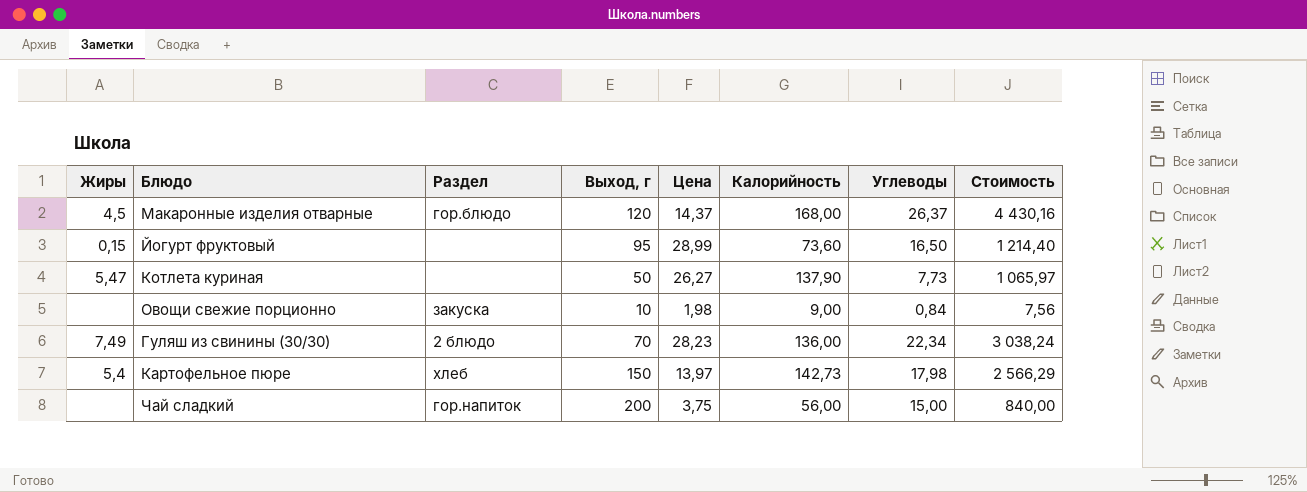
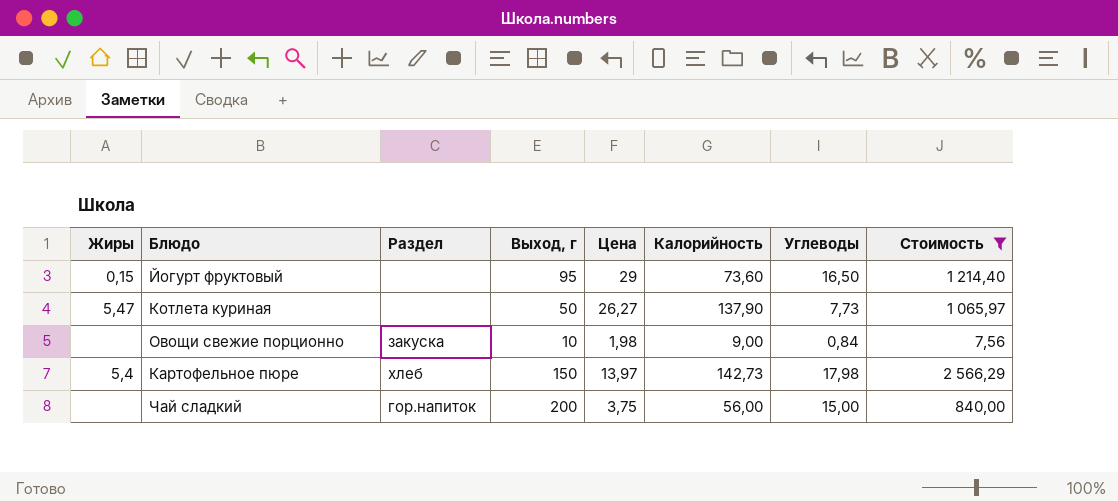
filter: none -> Стоимость <= 2 566,29
Йогурт фруктовый | Цена: 28,99 -> 29

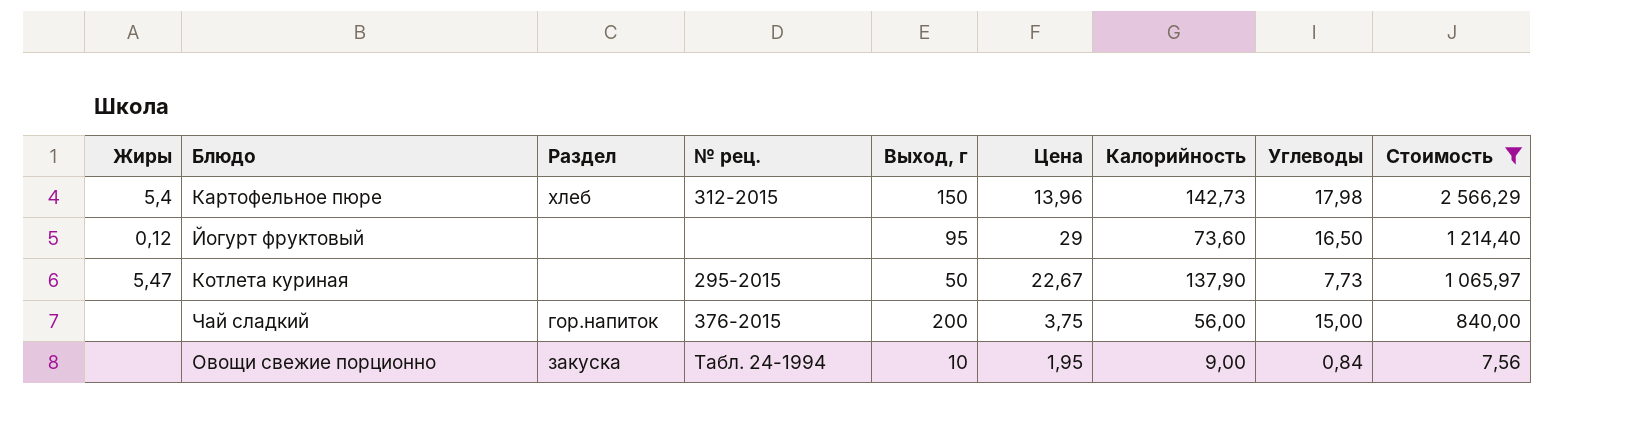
row order: none -> Стоимость descending
column № рец. | position: none -> 4
Картофельное пюре | Цена: 13,97 -> 13,96
Йогурт фруктовый | Жиры: 0,15 -> 0,12
Котлета куриная | Цена: 26,27 -> 22,67
Овощи свежие порционно | Цена: 1,98 -> 1,95

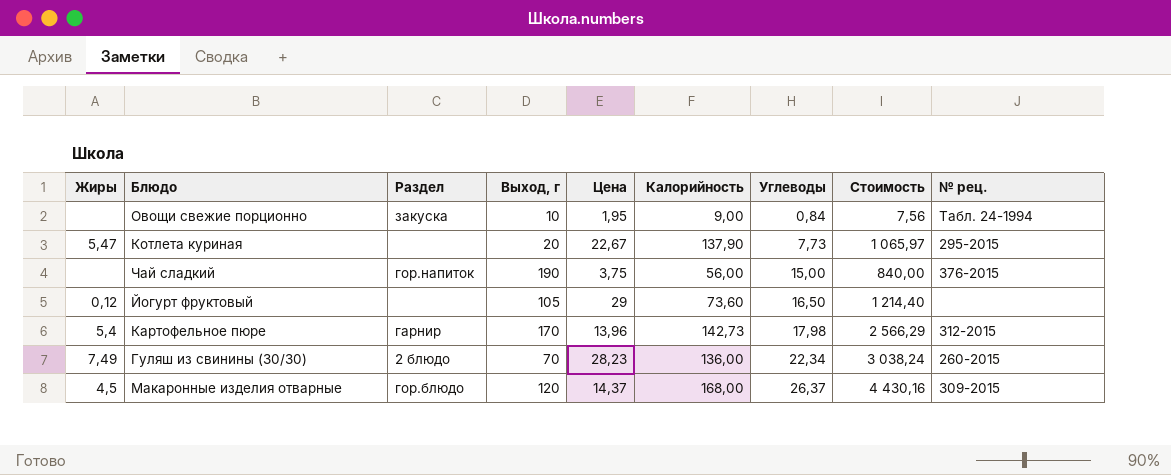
filter: Стоимость <= 2 566,29 -> none
row order: Стоимость descending -> Углеводы ascending
column № рец. | position: 4 -> 9
Котлета куриная | Выход, г: 50 -> 20
Чай сладкий | Выход, г: 200 -> 190
Йогурт фруктовый | Выход, г: 95 -> 105
Картофельное пюре | Раздел: хлеб -> гарнир
Картофельное пюре | Выход, г: 150 -> 170

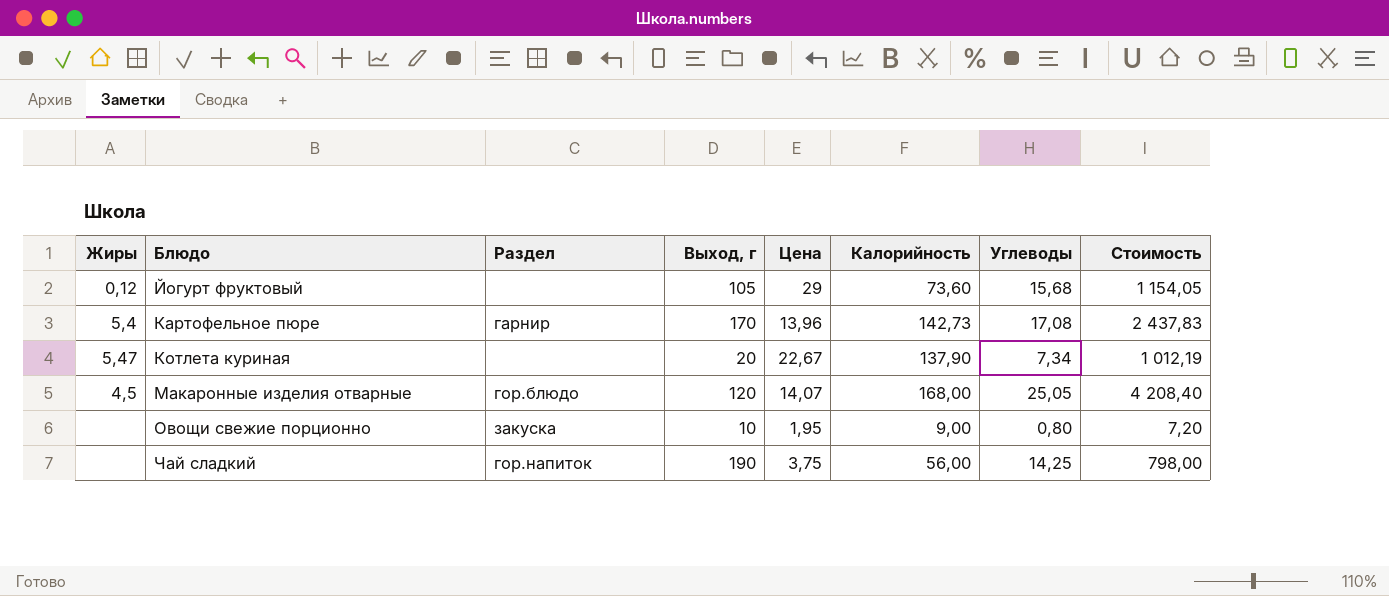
row order: Углеводы ascending -> Блюдо ascending
column № рец. | position: 9 -> none
row Гуляш из свинины (30/30): 7,49 | 2 блюдо | 70 | 28,23 | 136,00 | 22,34 | 3 038,24 | 260-2015 -> none
Йогурт фруктовый | Углеводы: 16,50 -> 15,68
Йогурт фруктовый | Стоимость: 1 214,40 -> 1 154,05
Картофельное пюре | Углеводы: 17,98 -> 17,08
Картофельное пюре | Стоимость: 2 566,29 -> 2 437,83
Котлета куриная | Углеводы: 7,73 -> 7,34
Котлета куриная | Стоимость: 1 065,97 -> 1 012,19
Макаронные изделия отварные | Цена: 14,37 -> 14,07
Макаронные изделия отварные | Углеводы: 26,37 -> 25,05
Макаронные изделия отварные | Стоимость: 4 430,16 -> 4 208,40
Овощи свежие порционно | Углеводы: 0,84 -> 0,80
Овощи свежие порционно | Стоимость: 7,56 -> 7,20
Чай сладкий | Углеводы: 15,00 -> 14,25
Чай сладкий | Стоимость: 840,00 -> 798,00

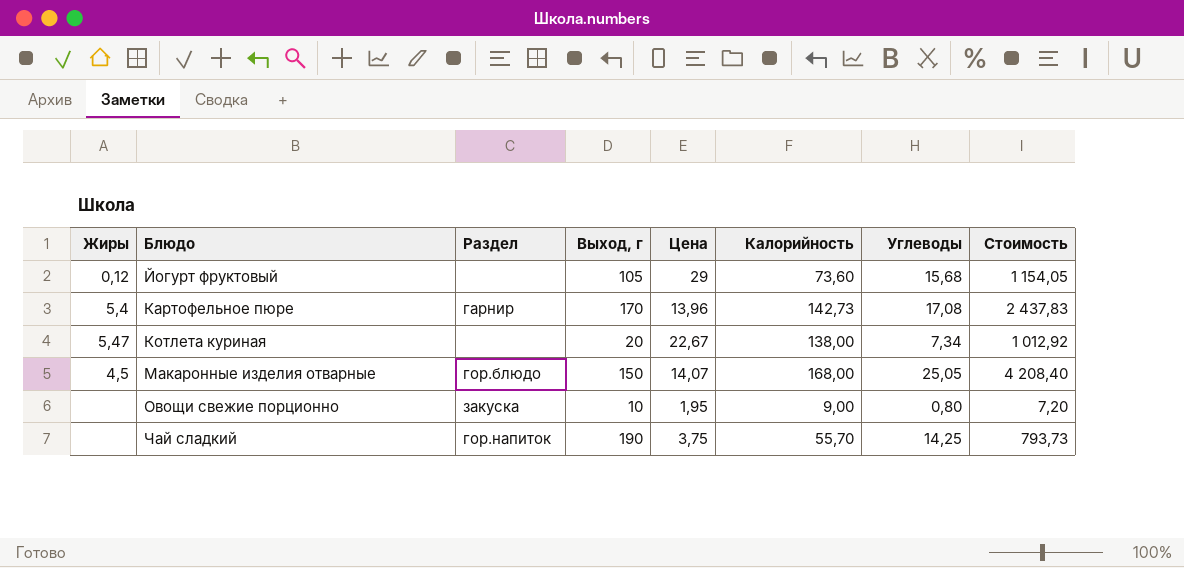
Котлета куриная | Калорийность: 137,90 -> 138,00
Котлета куриная | Стоимость: 1 012,19 -> 1 012,92
Макаронные изделия отварные | Выход, г: 120 -> 150
Чай сладкий | Калорийность: 56,00 -> 55,70
Чай сладкий | Стоимость: 798,00 -> 793,73

